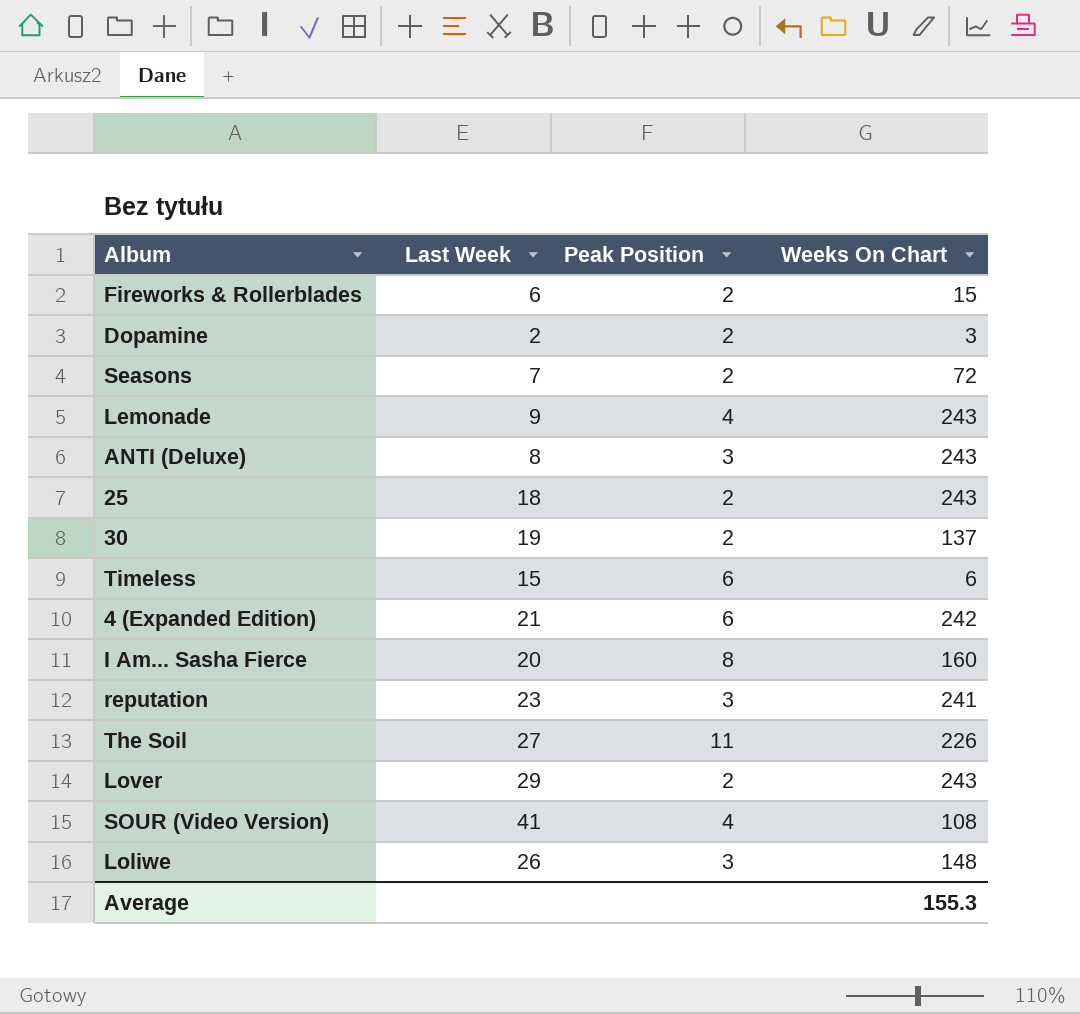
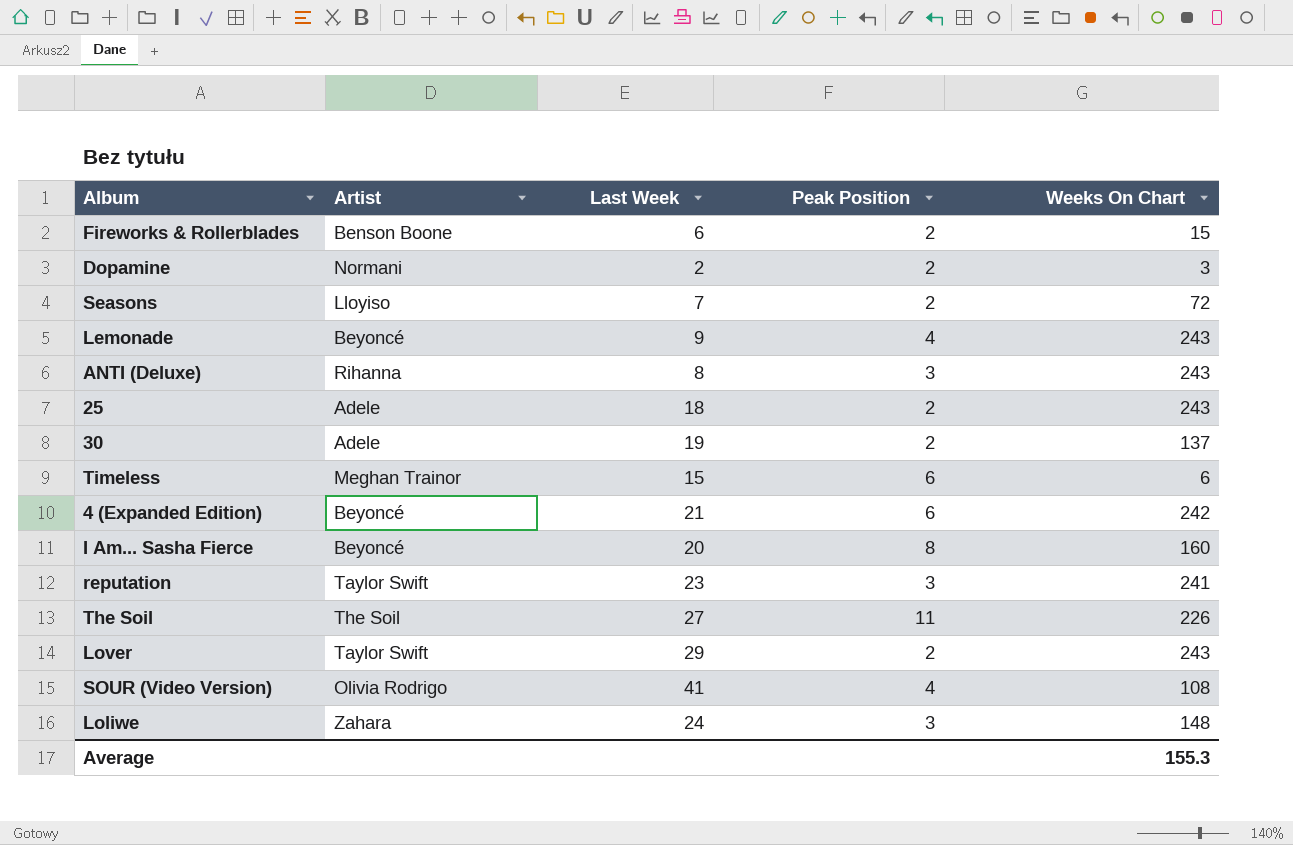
column Artist | position: none -> 2
Loliwe | Last Week: 26 -> 24

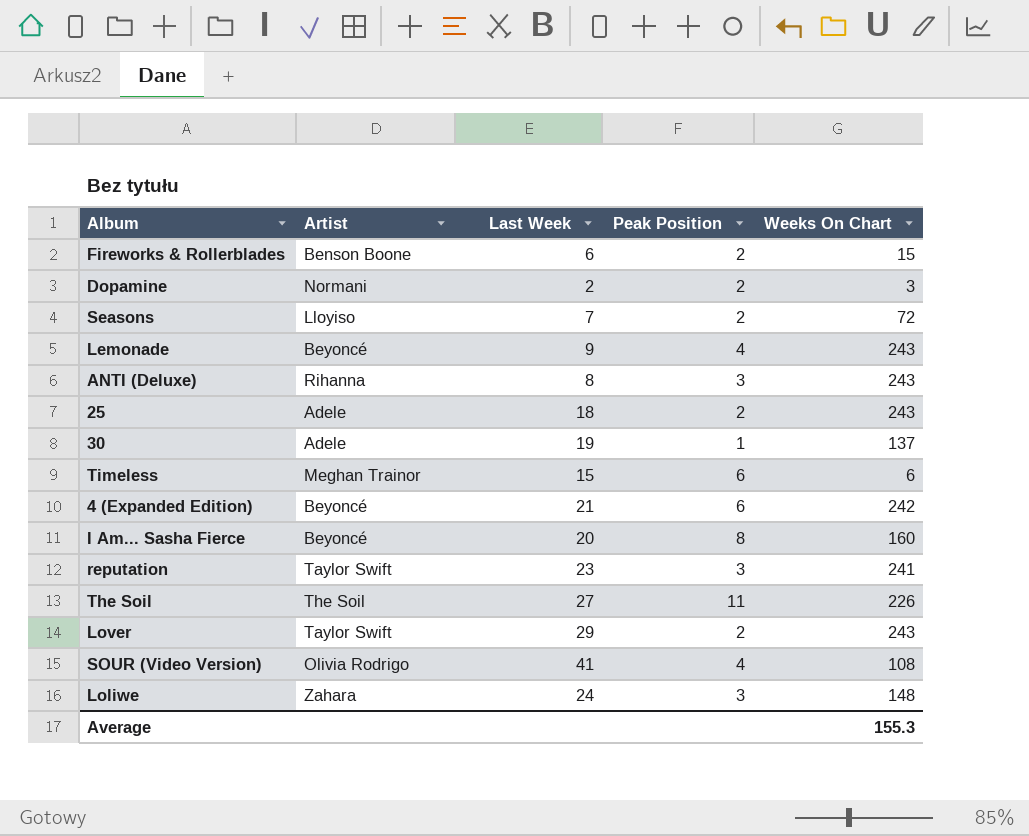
30 | Peak Position: 2 -> 1

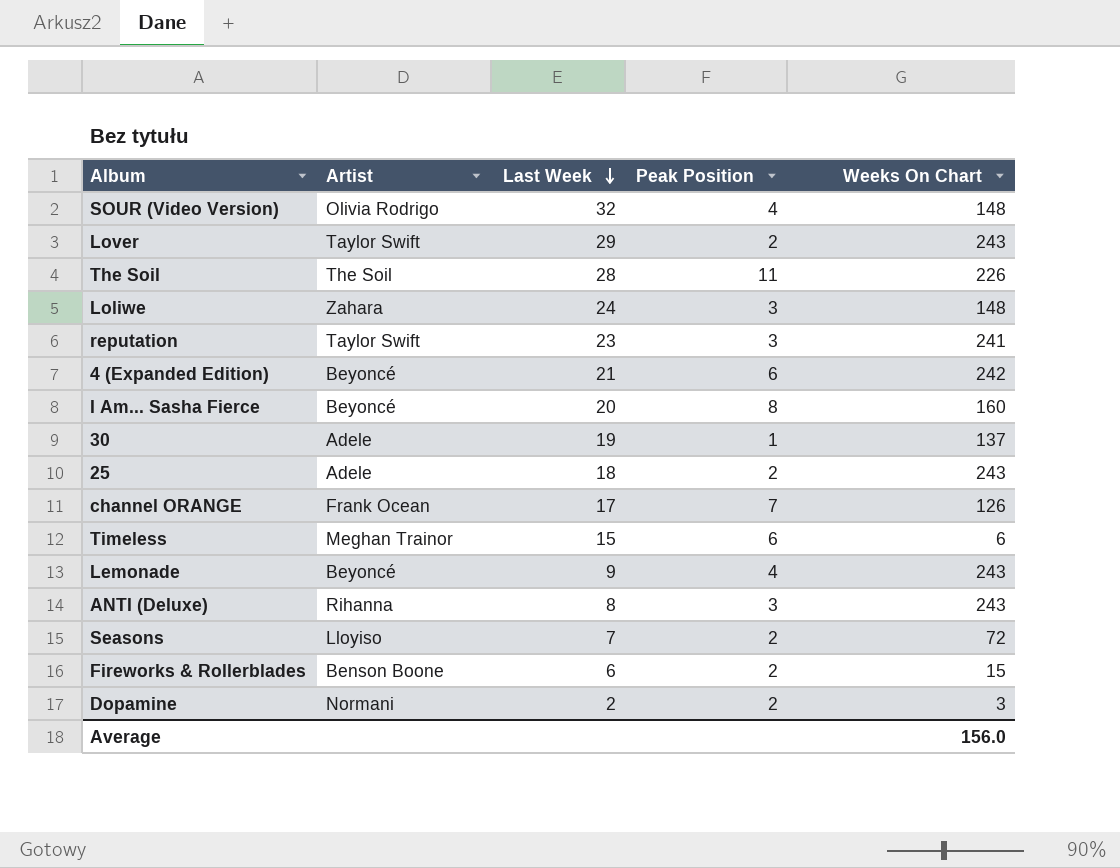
row order: none -> Last Week descending
SOUR (Video Version) | Last Week: 41 -> 32
SOUR (Video Version) | Weeks On Chart: 108 -> 148
The Soil | Last Week: 27 -> 28
row channel ORANGE: none -> Frank Ocean | 17 | 7 | 126
Average | Weeks On Chart: 155.3 -> 156.0

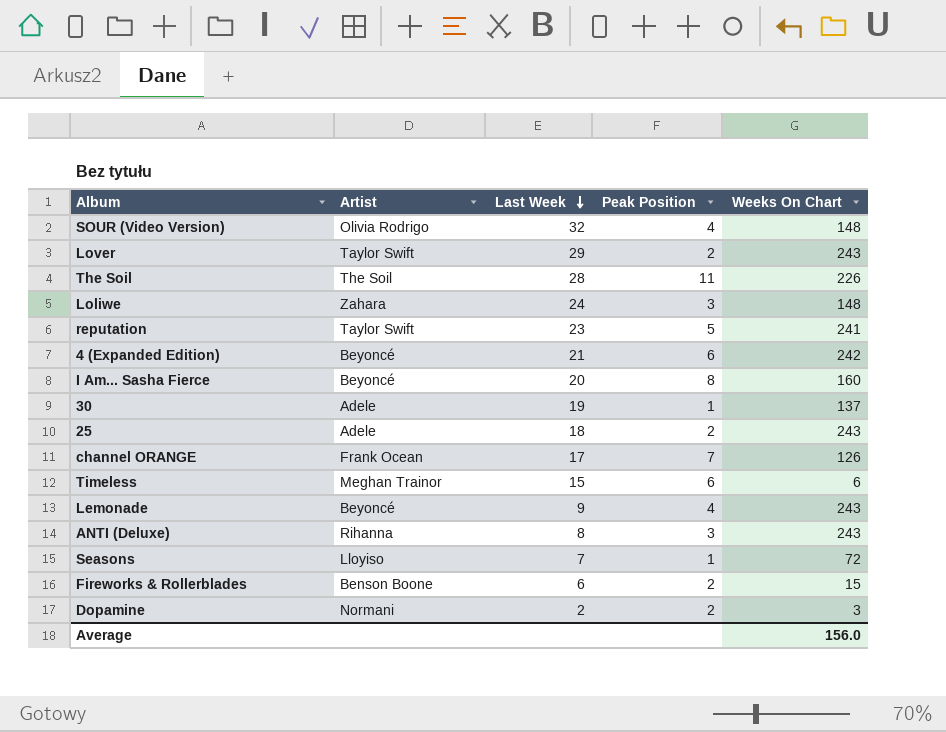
reputation | Peak Position: 3 -> 5
Seasons | Peak Position: 2 -> 1

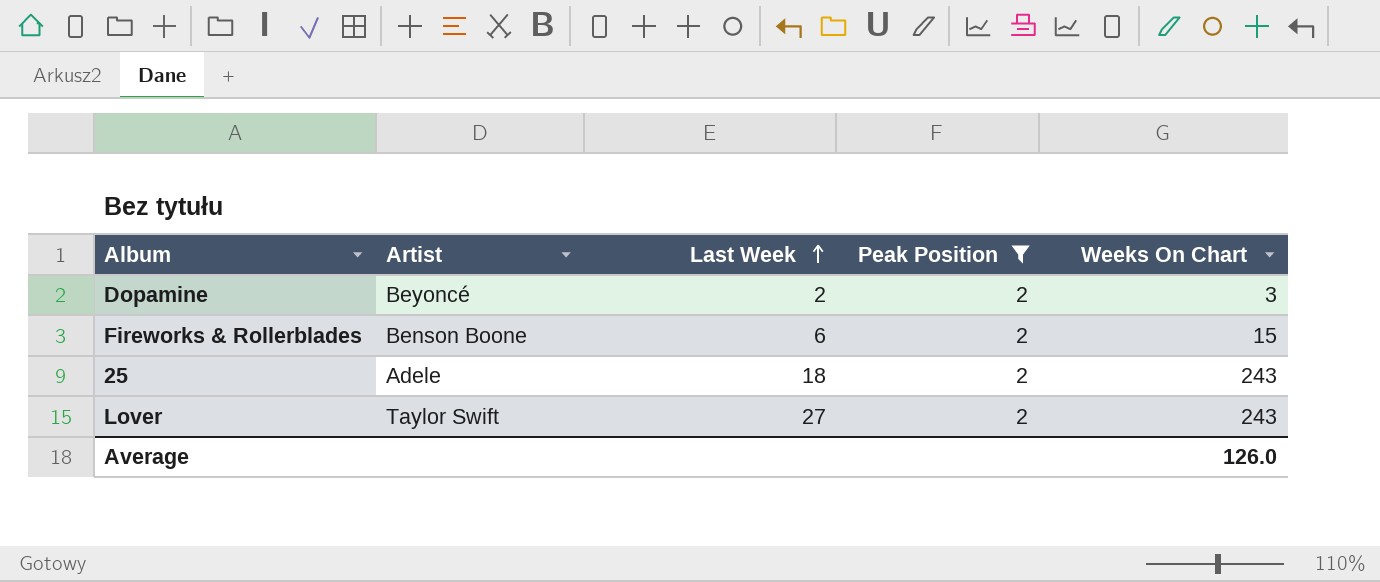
filter: none -> Peak Position = 2
row order: Last Week descending -> Last Week ascending
Dopamine | Artist: Normani -> Beyoncé
Lover | Last Week: 29 -> 27
Average | Weeks On Chart: 156.0 -> 126.0

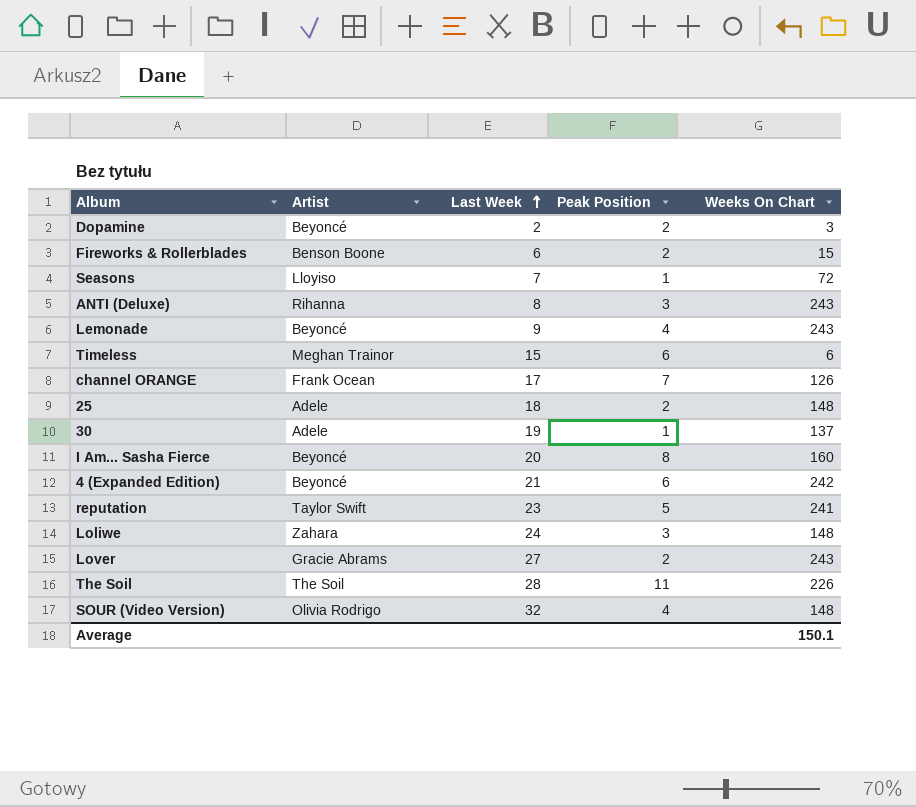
filter: Peak Position = 2 -> none
25 | Weeks On Chart: 243 -> 148
Lover | Artist: Taylor Swift -> Gracie Abrams
Average | Weeks On Chart: 126.0 -> 150.1

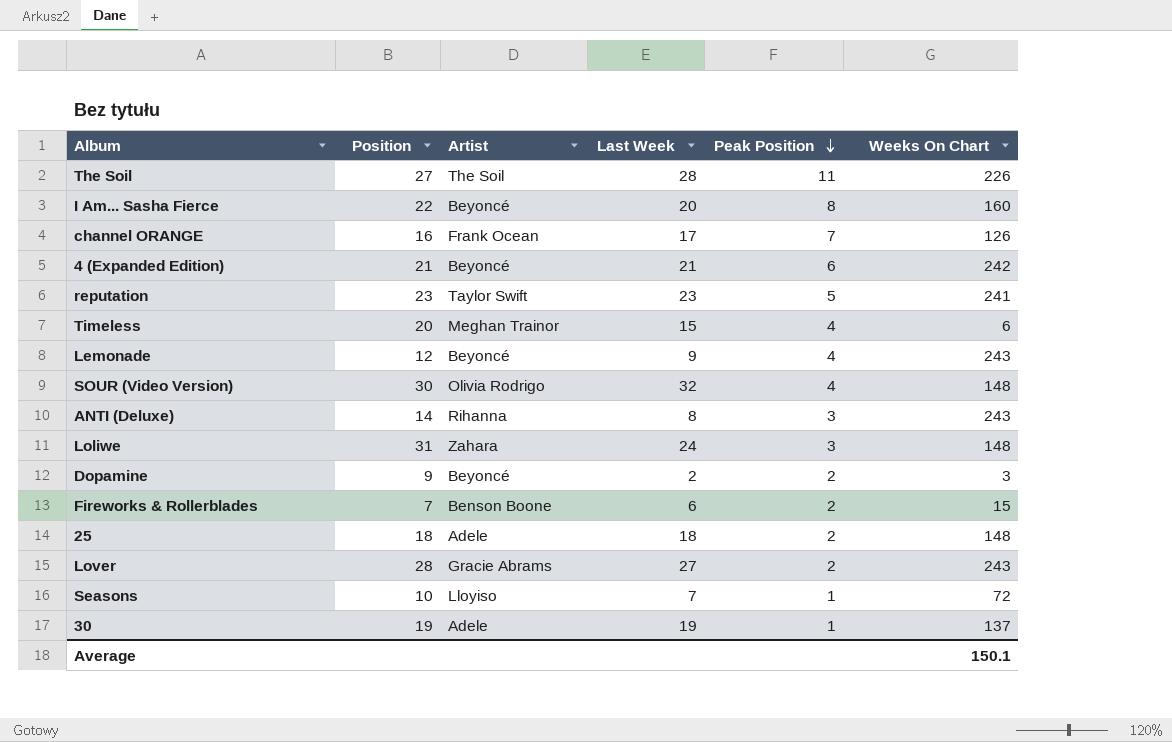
row order: Last Week ascending -> Peak Position descending
column Position | position: none -> 2
Timeless | Peak Position: 6 -> 4

